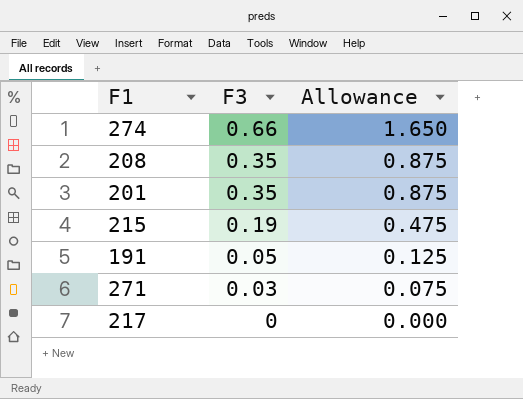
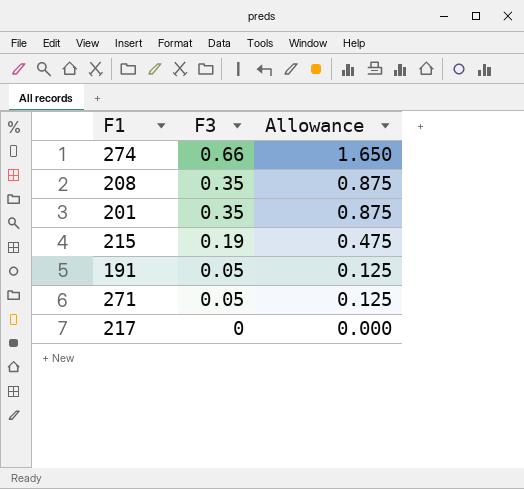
271 | F3: 0.03 -> 0.05
271 | Allowance: 0.075 -> 0.125

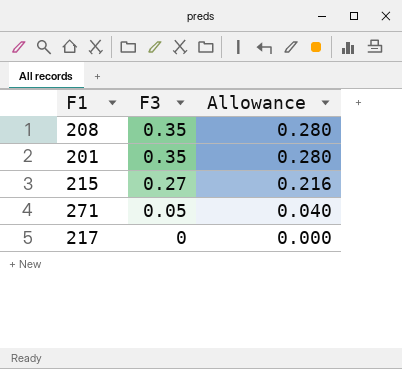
column Allowance | formula: [F3] * 2.5 -> [F3] * 0.8
row 274: 0.66 | 1.650 -> none
row 191: 0.05 | 0.125 -> none
215 | F3: 0.19 -> 0.27

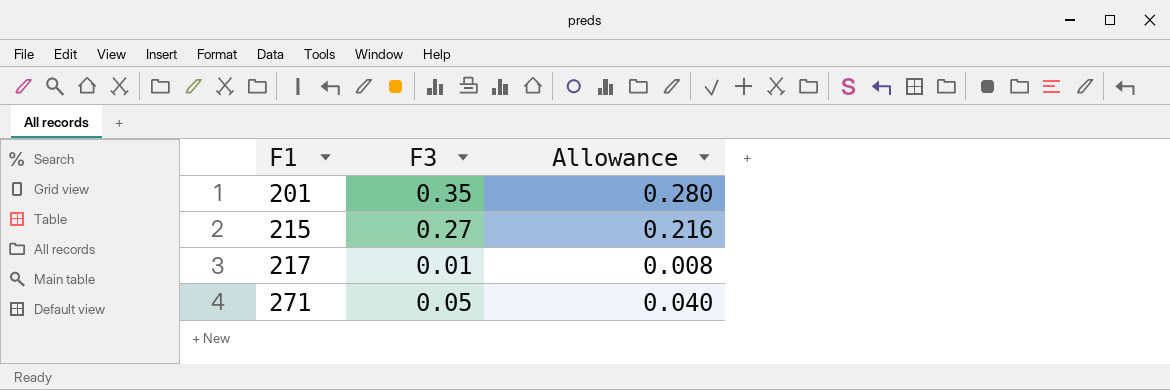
row order: F3 descending -> F1 ascending
row 208: 0.35 | 0.280 -> none
217 | F3: 0 -> 0.01
217 | Allowance: 0.000 -> 0.008

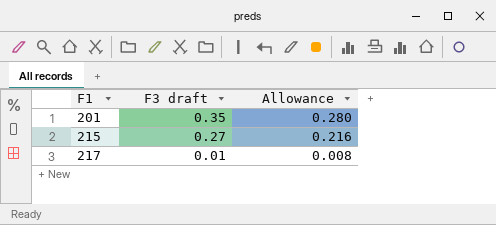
column name: F3 -> F3 draft
row 271: 0.05 | 0.040 -> none

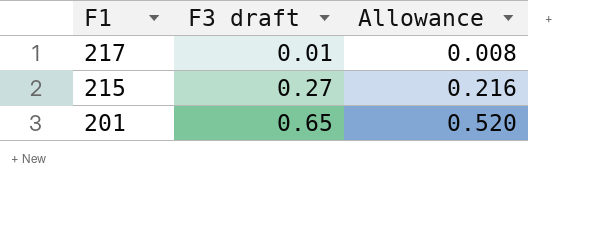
row order: F1 ascending -> F1 descending
201 | F3 draft: 0.35 -> 0.65
201 | Allowance: 0.280 -> 0.520

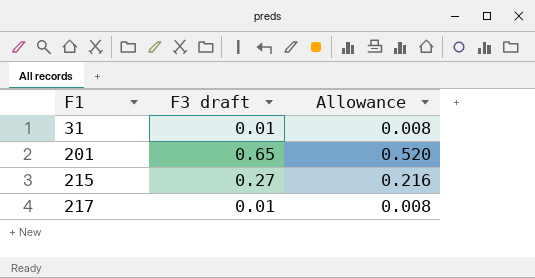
row order: F1 descending -> F1 ascending
row 31: none -> 0.01 | 0.008

